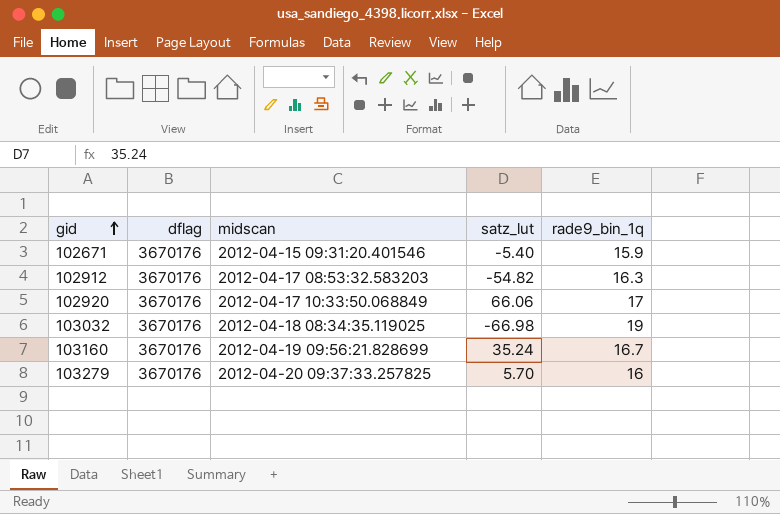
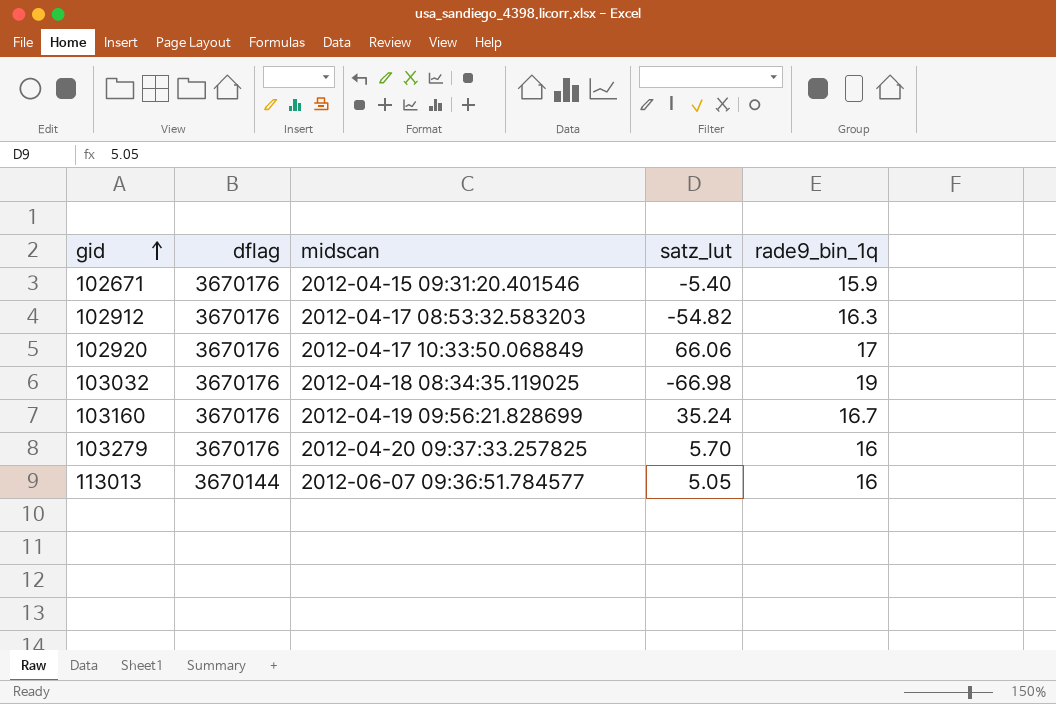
row 113013: none -> 3670144 | 2012-06-07 09:36:51.784577 | 5.05 | 16

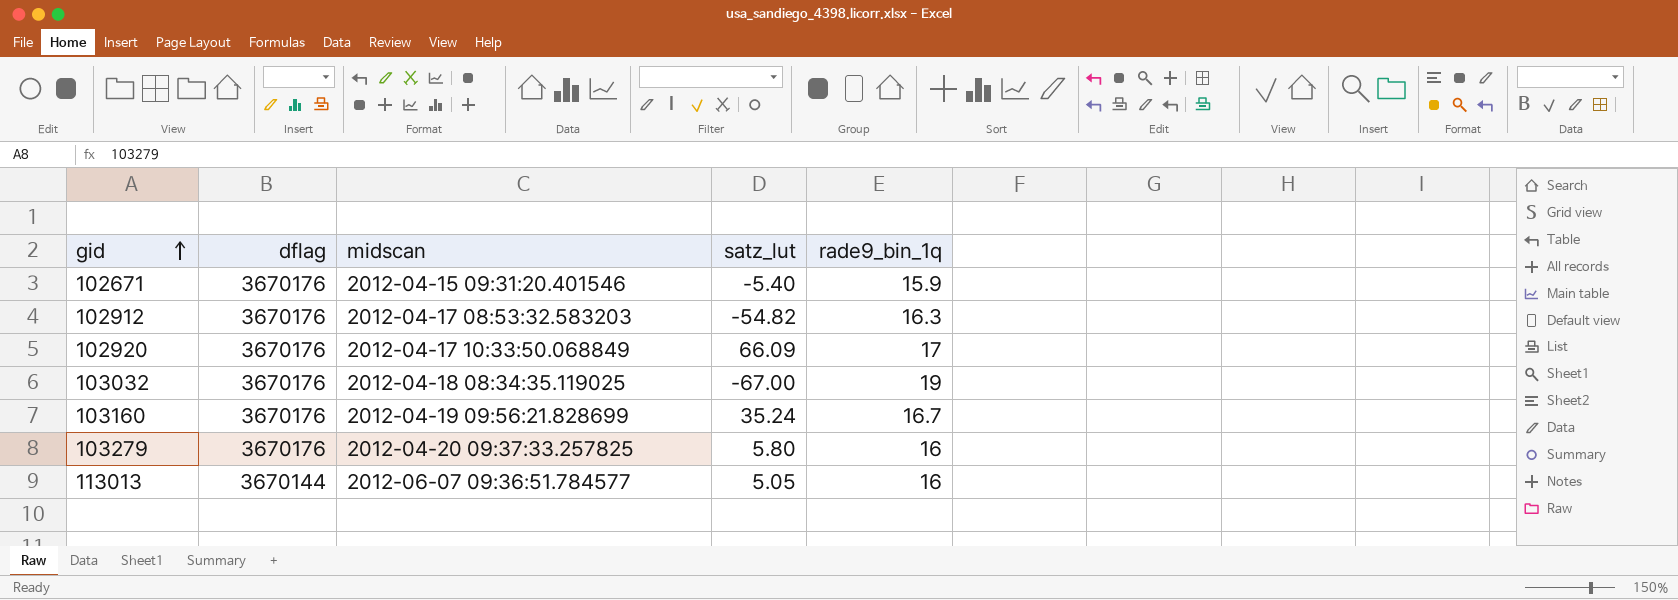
102920 | satz_lut: 66.06 -> 66.09
103032 | satz_lut: -66.98 -> -67.00
103279 | satz_lut: 5.70 -> 5.80

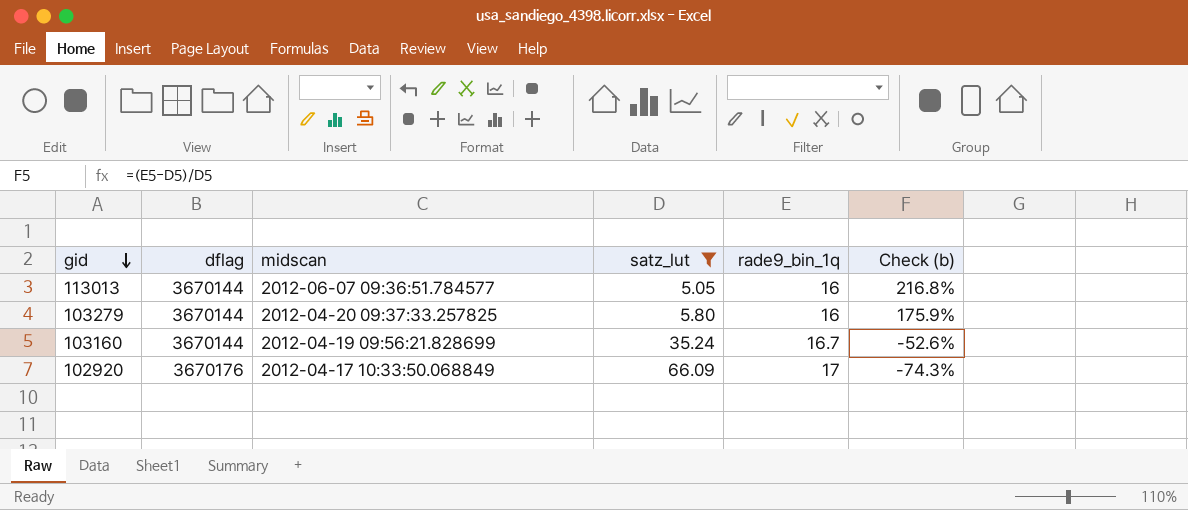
filter: none -> satz_lut >= 5.05
row order: gid ascending -> gid descending
column Check (b) | formula: none -> ([rade9_bin_1q] - [satz_lut]) / [satz_lut]
103279 | dflag: 3670176 -> 3670144
103160 | dflag: 3670176 -> 3670144

